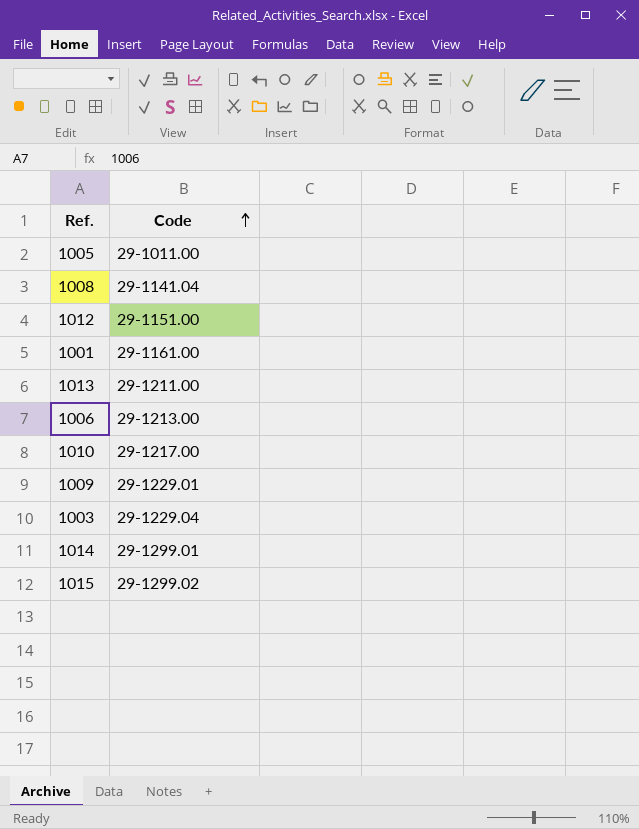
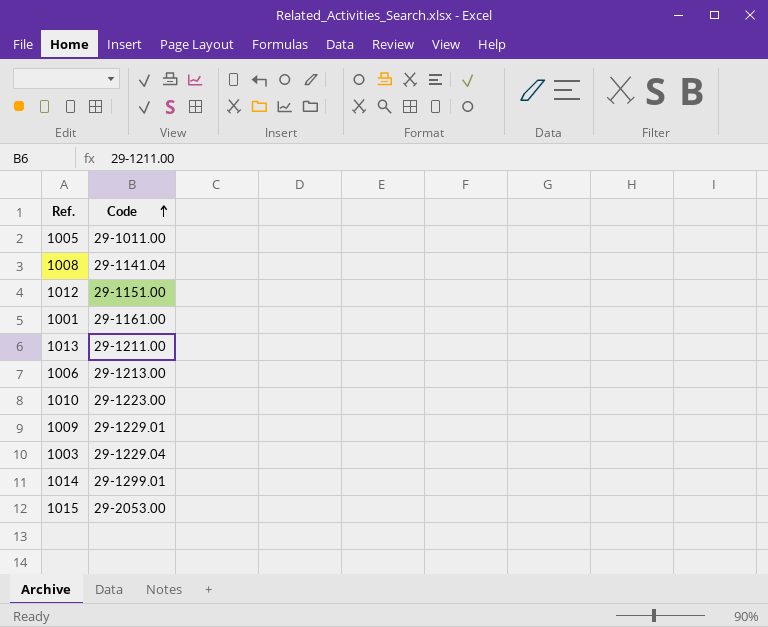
1010 | Code: 29-1217.00 -> 29-1223.00
1015 | Code: 29-1299.02 -> 29-2053.00

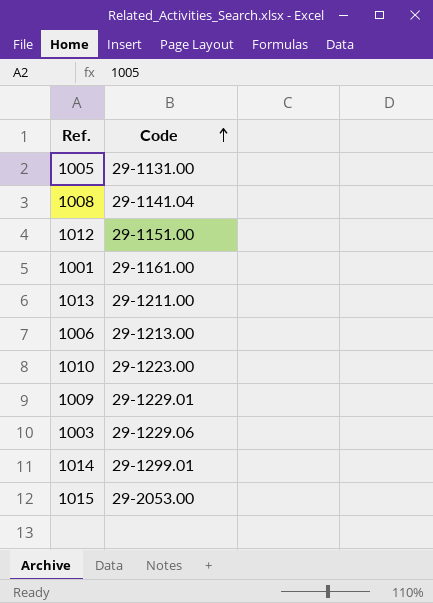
1005 | Code: 29-1011.00 -> 29-1131.00
1003 | Code: 29-1229.04 -> 29-1229.06

